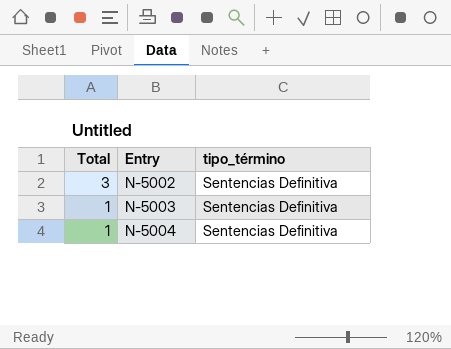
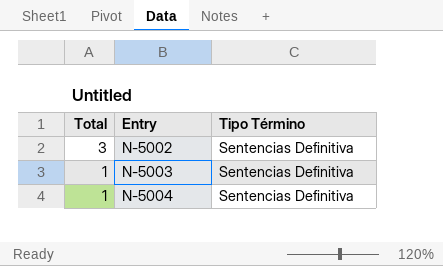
column name: tipo_término -> Tipo Término

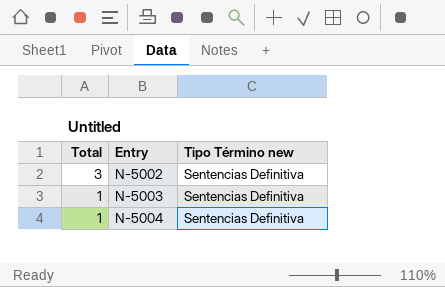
column name: Tipo Término -> Tipo Término new

